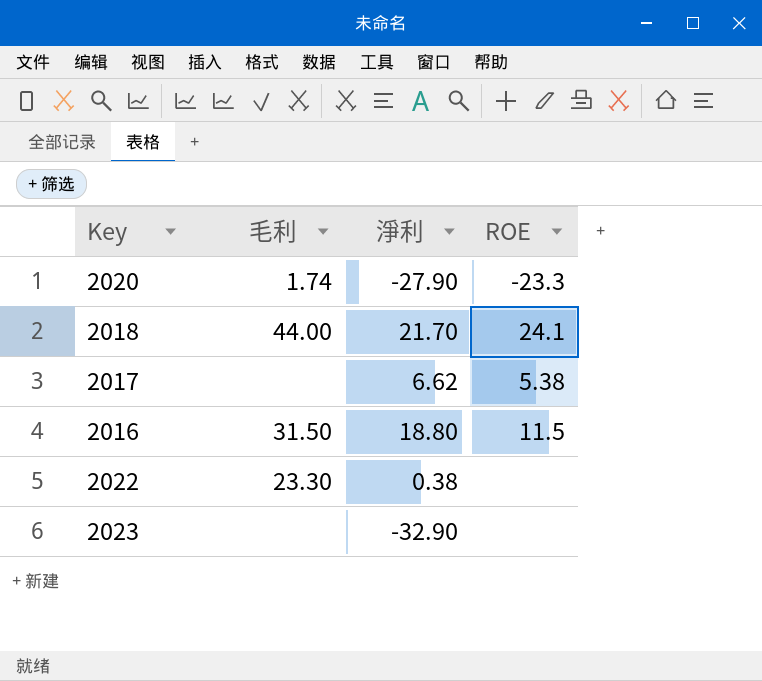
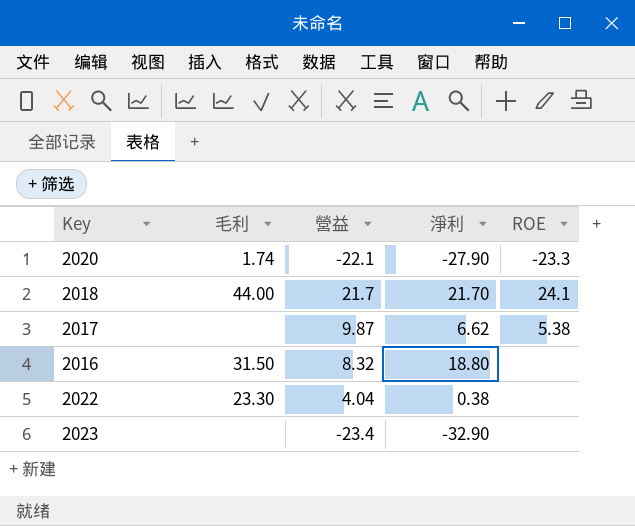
column 營益 | position: none -> 3
2016 | ROE: 11.5 -> none

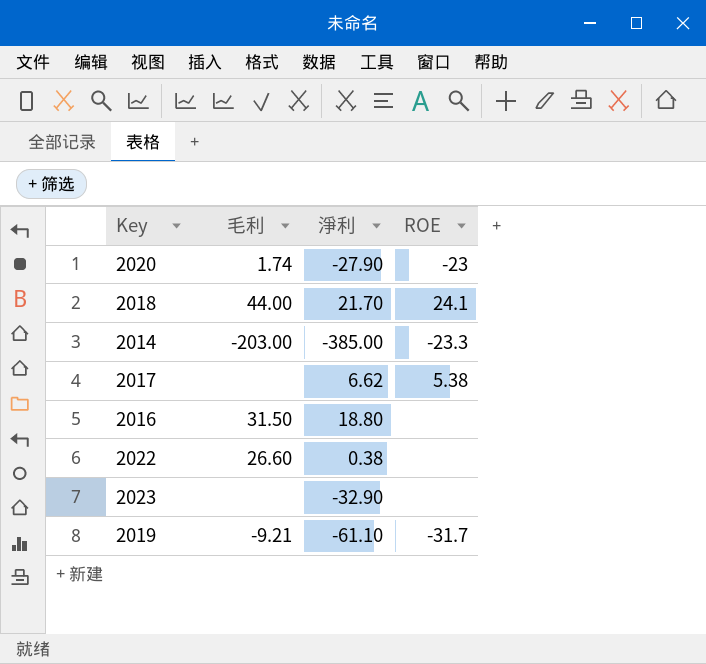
column 營益 | position: 3 -> none
2020 | ROE: -23.3 -> -23
row 2014: none -> -203.00 | -385.00 | -23.3
2022 | 毛利: 23.30 -> 26.60
row 2019: none -> -9.21 | -61.10 | -31.7

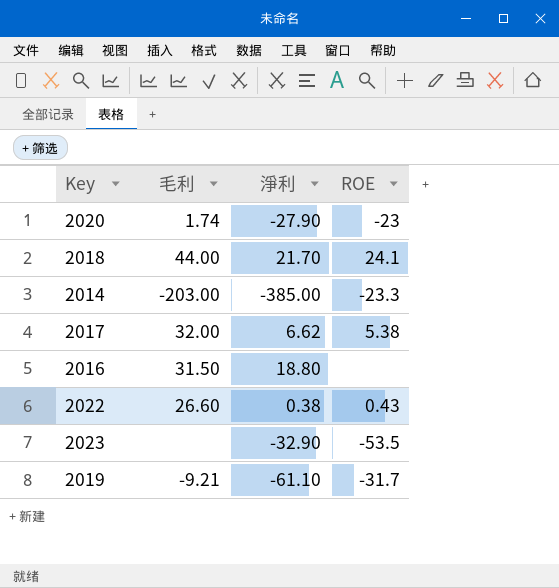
2017 | 毛利: none -> 32.00
2022 | ROE: none -> 0.43
2023 | ROE: none -> -53.5

